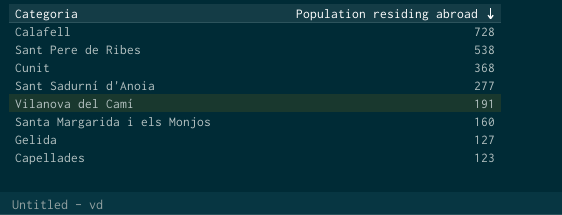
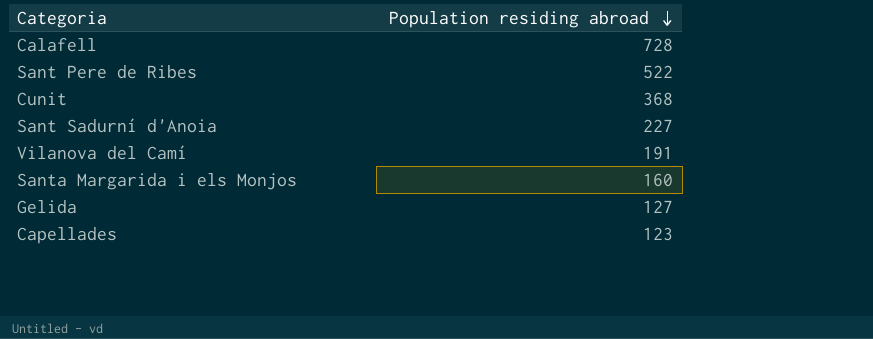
Sant Pere de Ribes | Population residing abroad: 538 -> 522
Sant Sadurní d'Anoia | Population residing abroad: 277 -> 227

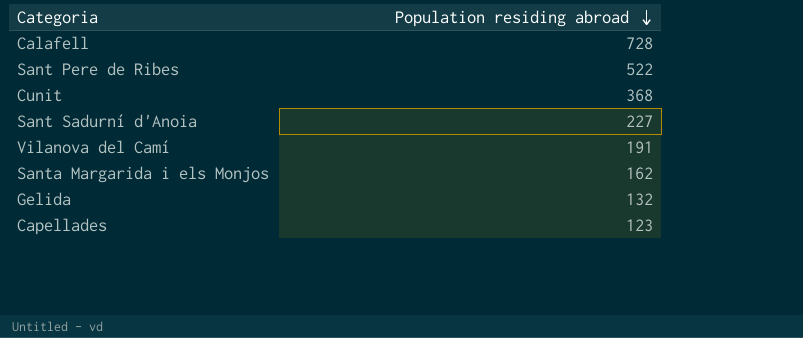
Santa Margarida i els Monjos | Population residing abroad: 160 -> 162
Gelida | Population residing abroad: 127 -> 132

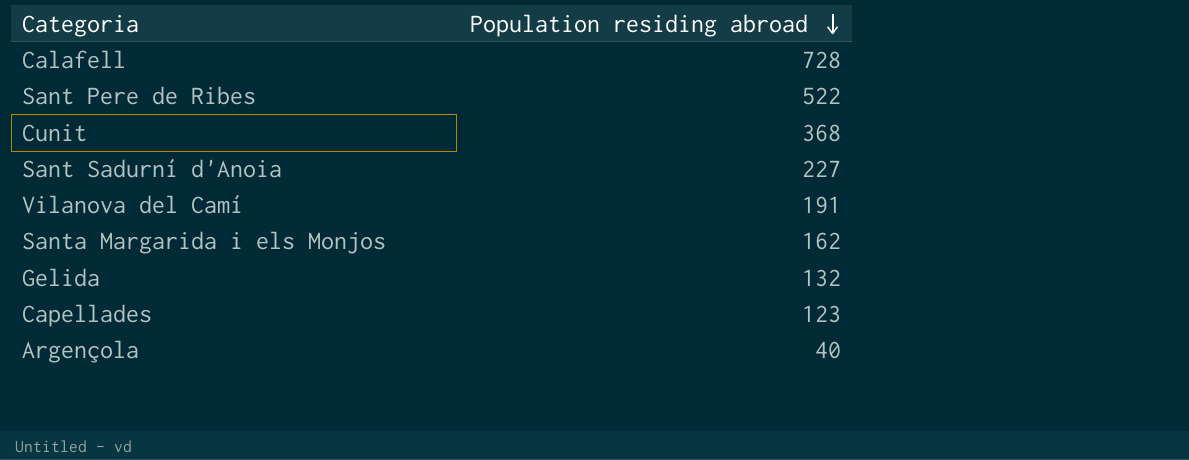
row Argençola: none -> 40

